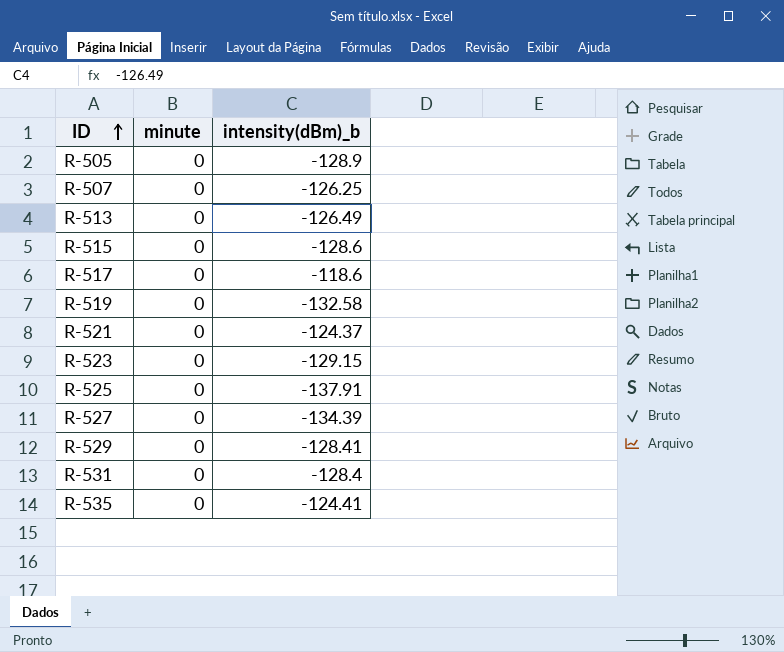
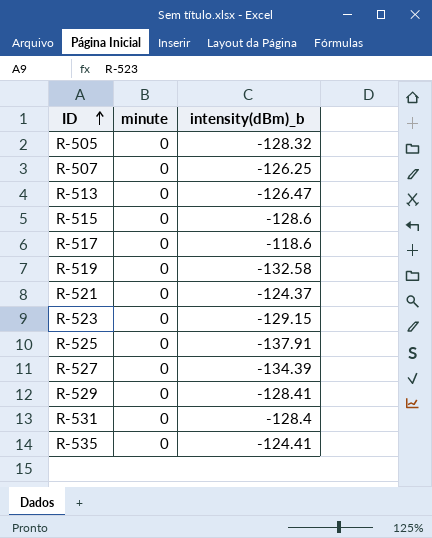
R-505 | intensity(dBm)_b: -128.9 -> -128.32
R-513 | intensity(dBm)_b: -126.49 -> -126.47

